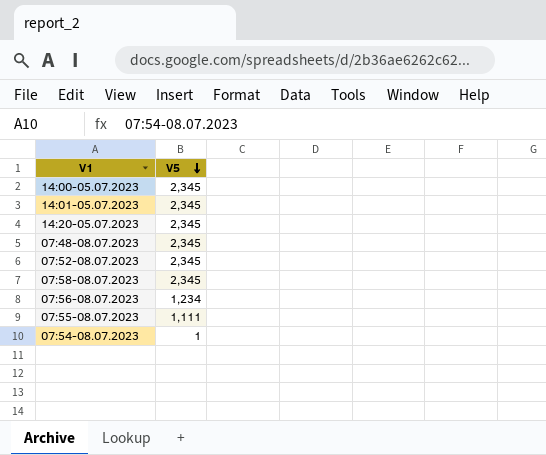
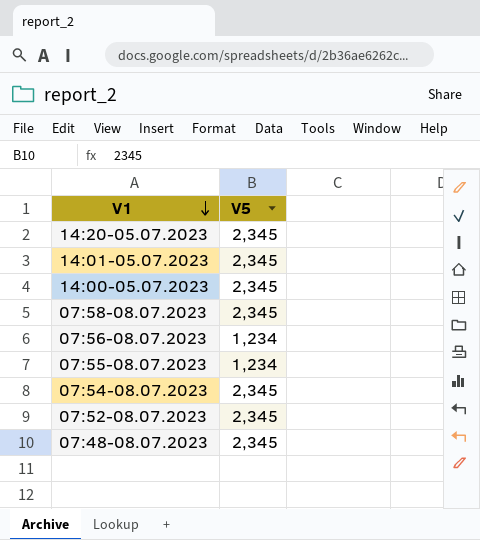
row order: V5 descending -> V1 descending
07:55-08.07.2023 | V5: 1,111 -> 1,234
07:54-08.07.2023 | V5: 1 -> 2,345

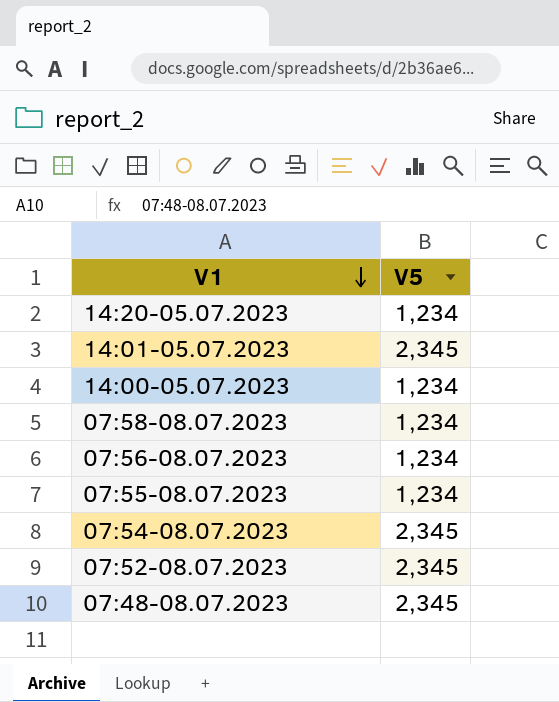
14:20-05.07.2023 | V5: 2,345 -> 1,234
14:00-05.07.2023 | V5: 2,345 -> 1,234
07:58-08.07.2023 | V5: 2,345 -> 1,234

